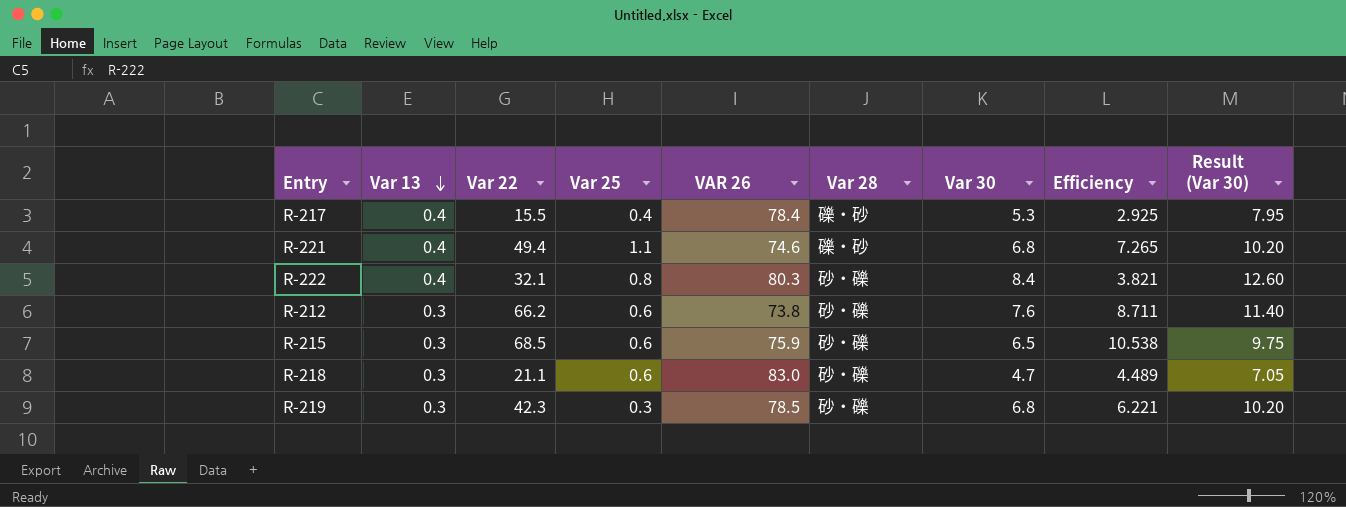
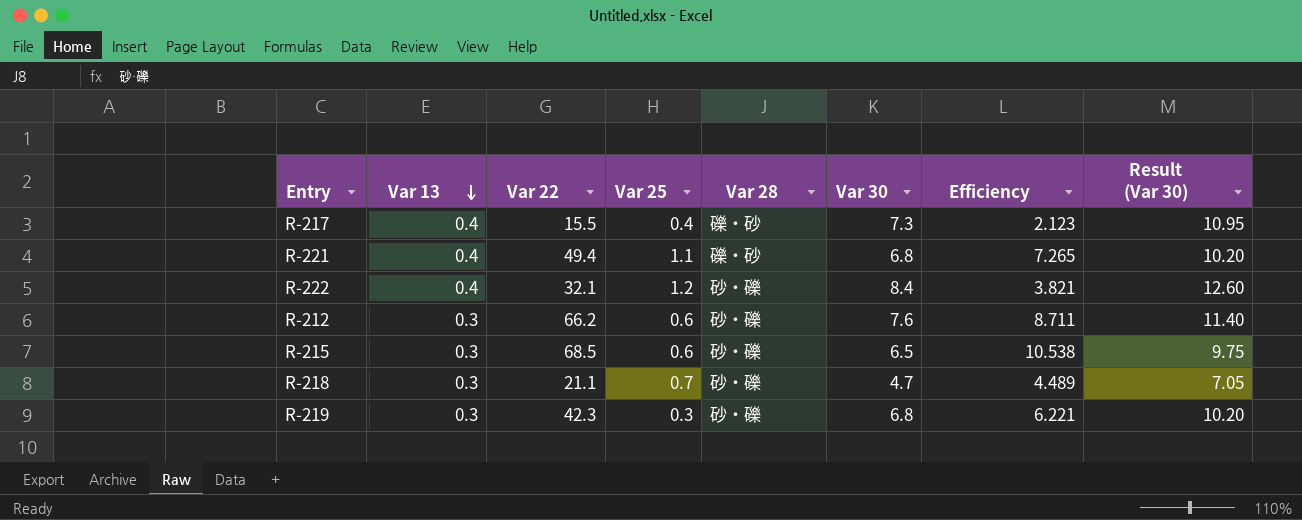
column VAR 26 | position: 5 -> none
R-217 | Var 30: 5.3 -> 7.3
R-217 | Efficiency: 2.925 -> 2.123
R-217 | Result (Var 30): 7.95 -> 10.95
R-222 | Var 25: 0.8 -> 1.2
R-218 | Var 25: 0.6 -> 0.7

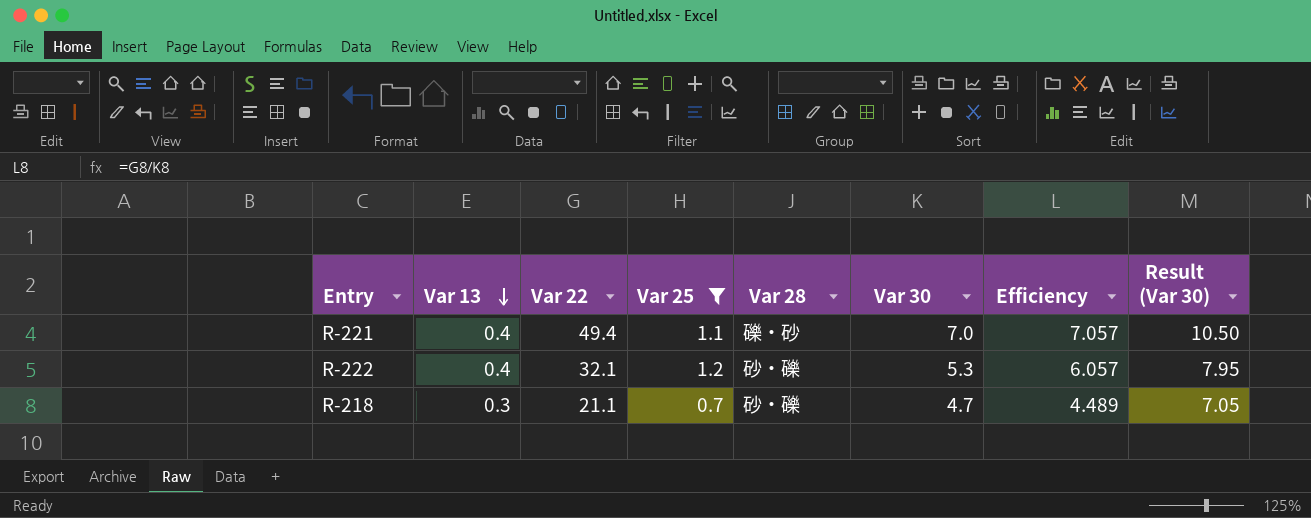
filter: none -> Var 25 >= 0.7
R-221 | Var 30: 6.8 -> 7.0
R-221 | Efficiency: 7.265 -> 7.057
R-221 | Result (Var 30): 10.20 -> 10.50
R-222 | Var 30: 8.4 -> 5.3
R-222 | Efficiency: 3.821 -> 6.057
R-222 | Result (Var 30): 12.60 -> 7.95

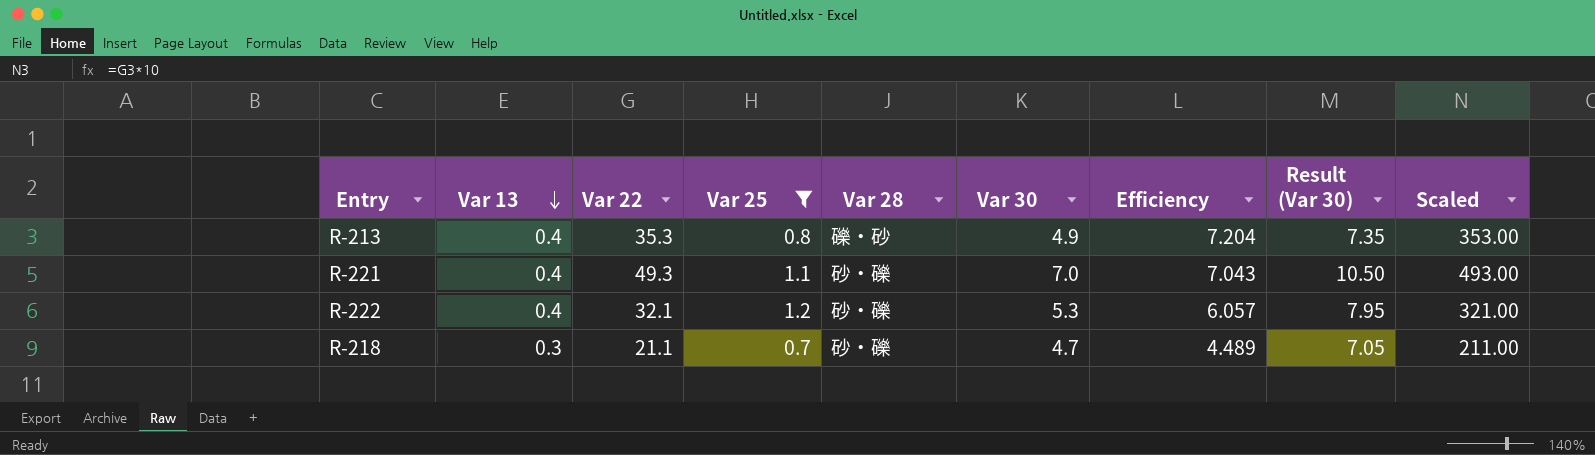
column Scaled | formula: none -> [Var 22] * 10
row R-213: none -> 0.4 | 35.3 | 0.8 | 礫・砂 | 4.9 | 7.204 | 7.35 | 353.00
R-221 | Var 22: 49.4 -> 49.3
R-221 | Var 28: 礫・砂 -> 砂・礫
R-221 | Efficiency: 7.057 -> 7.043

